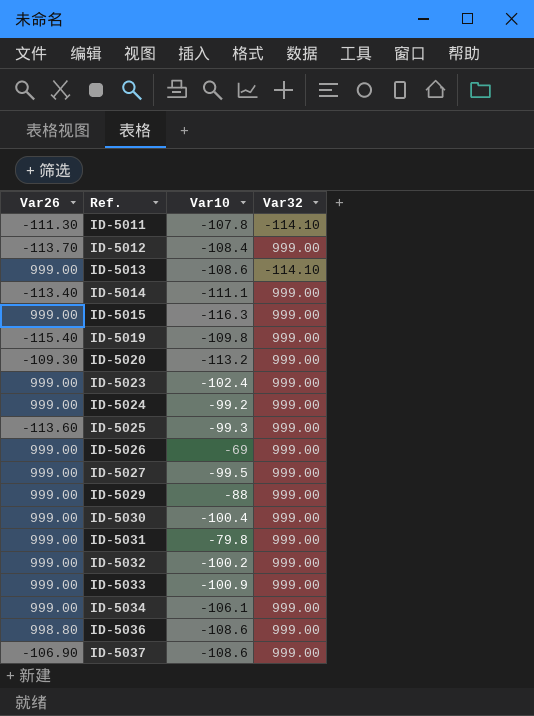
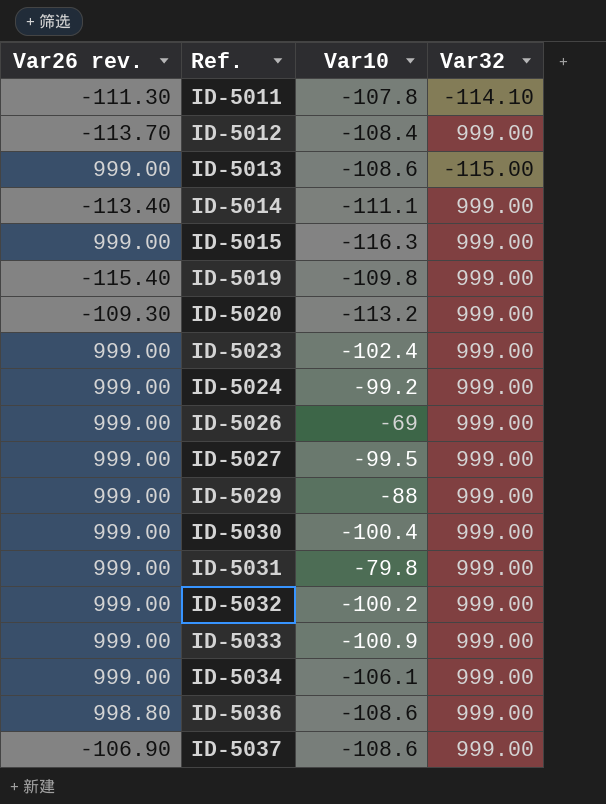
column name: Var26 -> Var26 rev.
row ID-5025: -113.60 | -99.3 | 999.00 -> none
ID-5013 | Var32: -114.10 -> -115.00

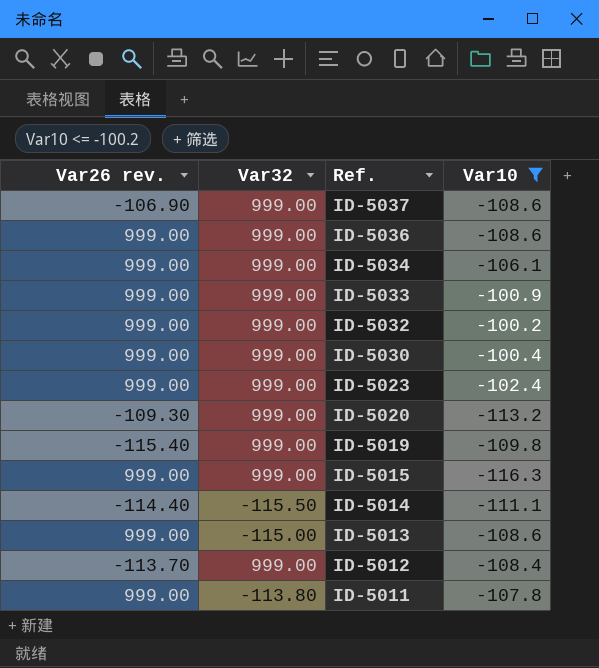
filter: none -> Var10 <= -100.2
row order: Ref. ascending -> Ref. descending
column Var32 | position: 4 -> 2
ID-5036 | Var26 rev.: 998.80 -> 999.00
ID-5014 | Var26 rev.: -113.40 -> -114.40
ID-5014 | Var32: 999.00 -> -115.50
ID-5011 | Var26 rev.: -111.30 -> 999.00
ID-5011 | Var32: -114.10 -> -113.80

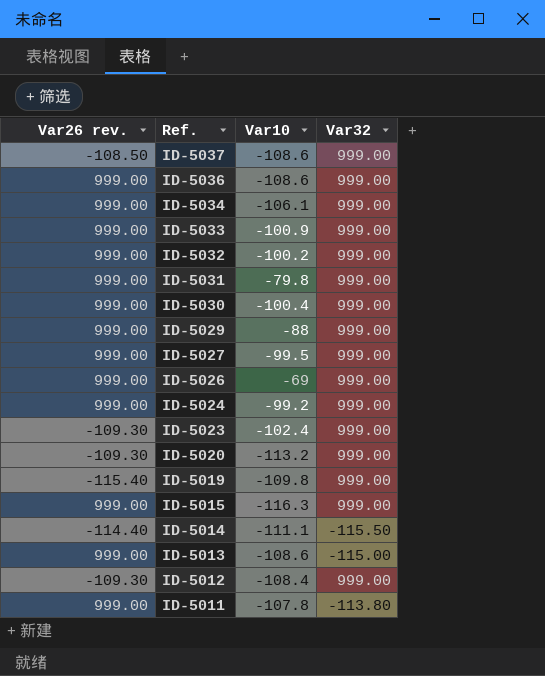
filter: Var10 <= -100.2 -> none
column Var32 | position: 2 -> 4
ID-5037 | Var26 rev.: -106.90 -> -108.50
ID-5023 | Var26 rev.: 999.00 -> -109.30
ID-5012 | Var26 rev.: -113.70 -> -109.30

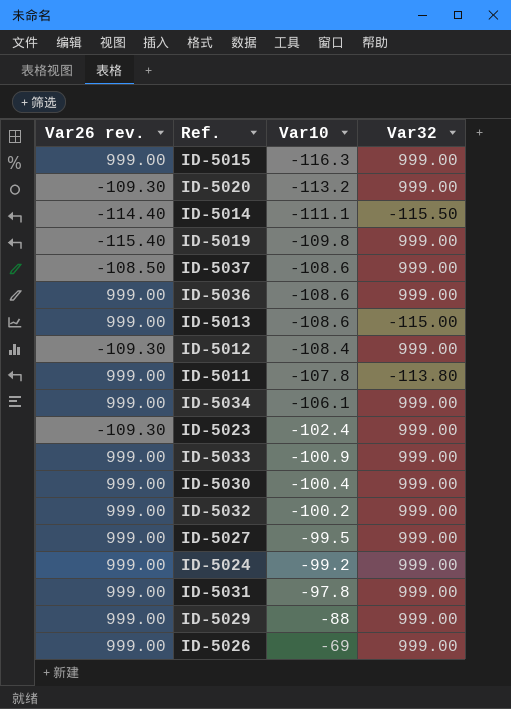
row order: Ref. descending -> Var10 ascending
ID-5031 | Var10: -79.8 -> -97.8

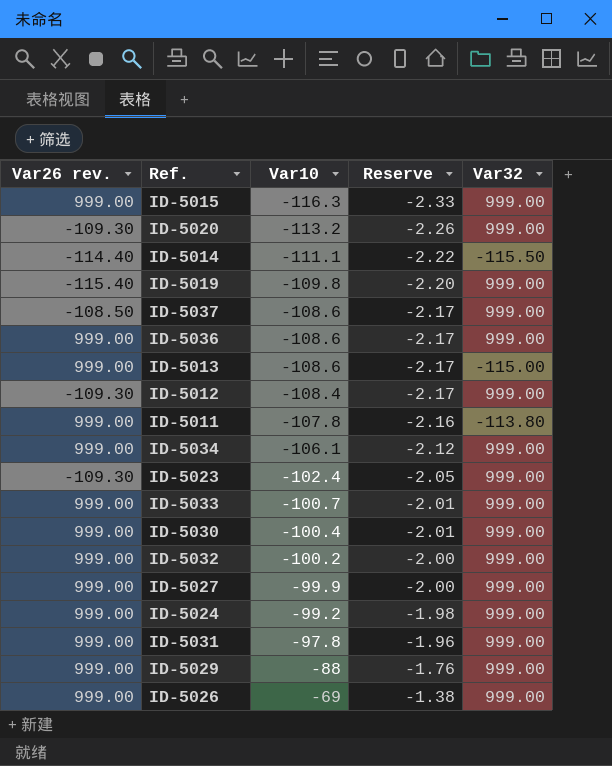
column Reserve | formula: none -> [Var10] * 0.02
ID-5033 | Var10: -100.9 -> -100.7
ID-5027 | Var10: -99.5 -> -99.9

